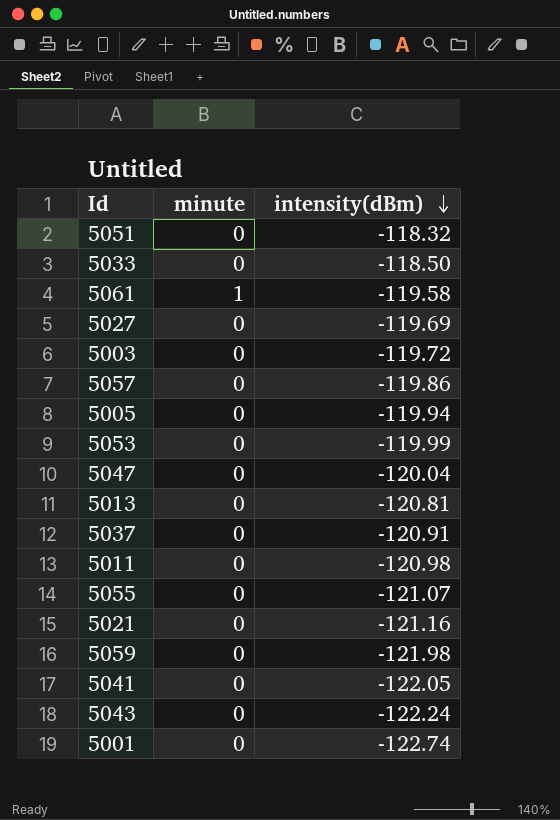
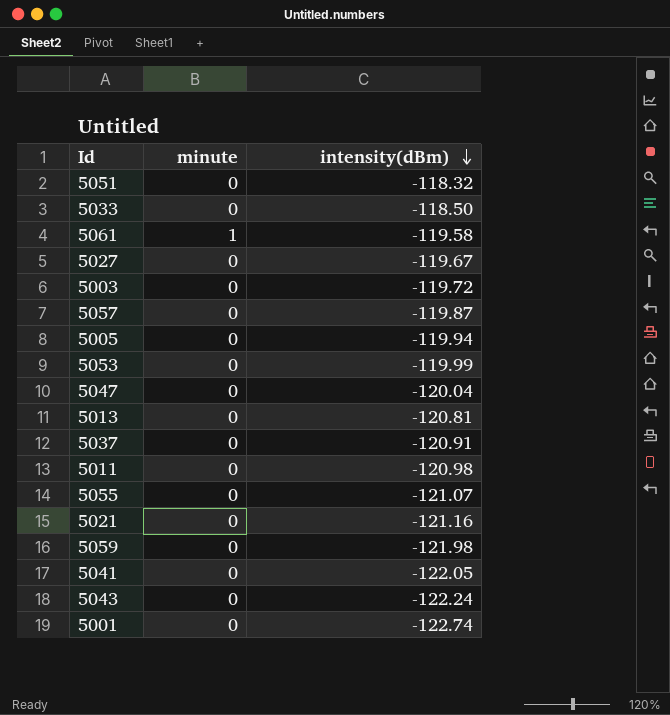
5027 | intensity(dBm): -119.69 -> -119.67
5057 | intensity(dBm): -119.86 -> -119.87

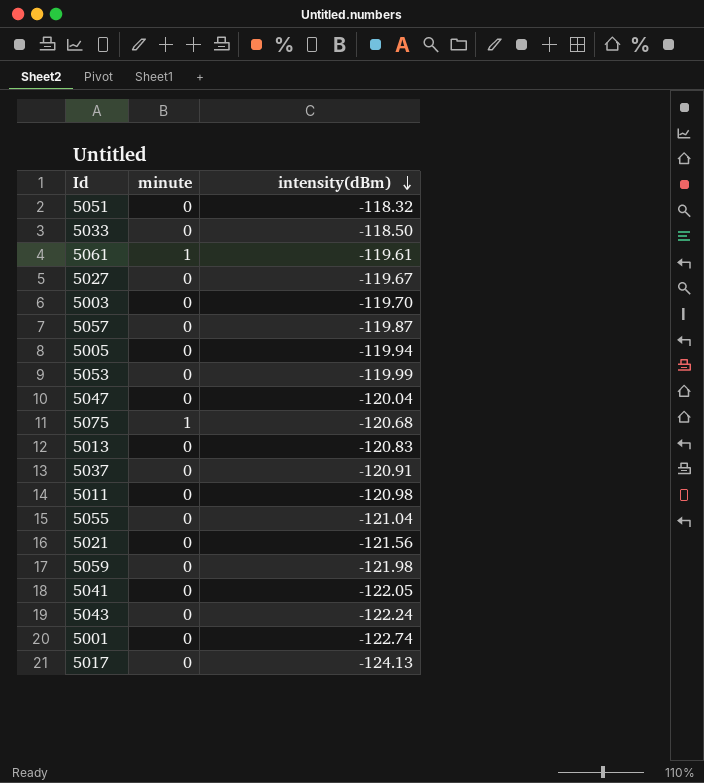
5061 | intensity(dBm): -119.58 -> -119.61
5003 | intensity(dBm): -119.72 -> -119.70
row 5075: none -> 1 | -120.68
5013 | intensity(dBm): -120.81 -> -120.83
5055 | intensity(dBm): -121.07 -> -121.04
5021 | intensity(dBm): -121.16 -> -121.56
row 5017: none -> 0 | -124.13

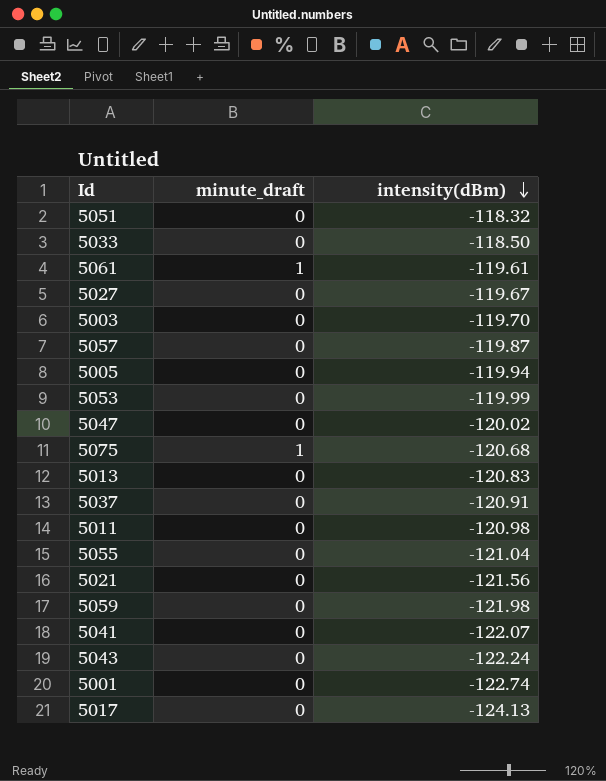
column name: minute -> minute_draft
5047 | intensity(dBm): -120.04 -> -120.02
5041 | intensity(dBm): -122.05 -> -122.07

